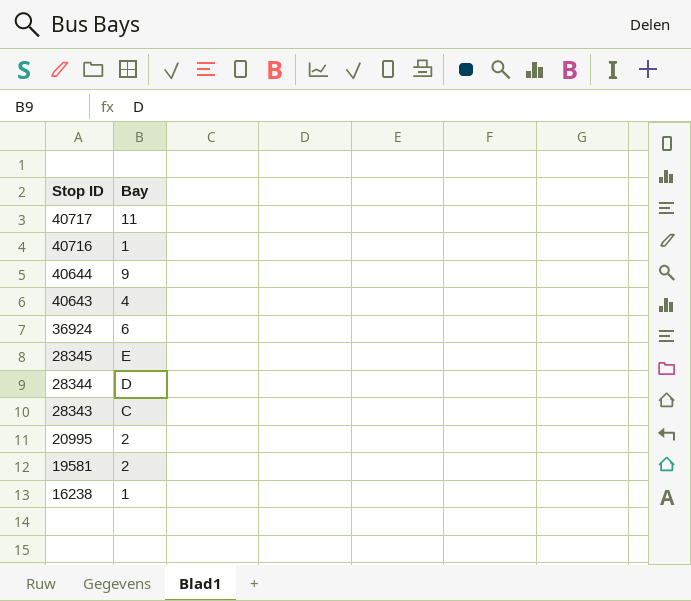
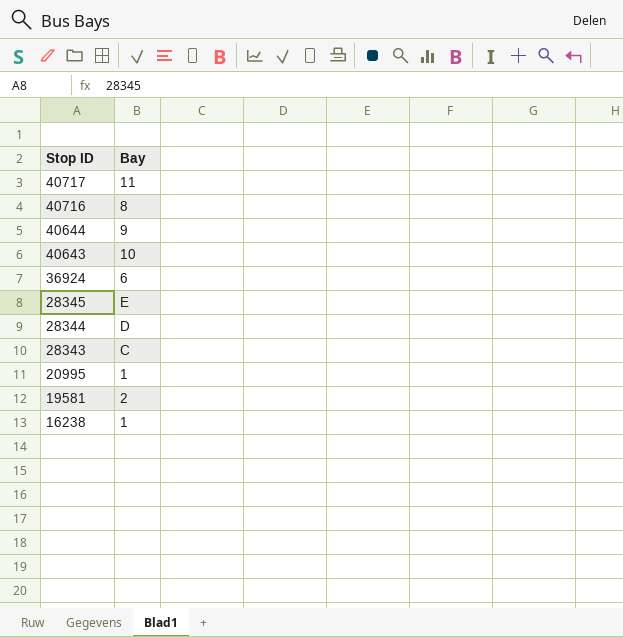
40716 | Bay: 1 -> 8
40643 | Bay: 4 -> 10
20995 | Bay: 2 -> 1

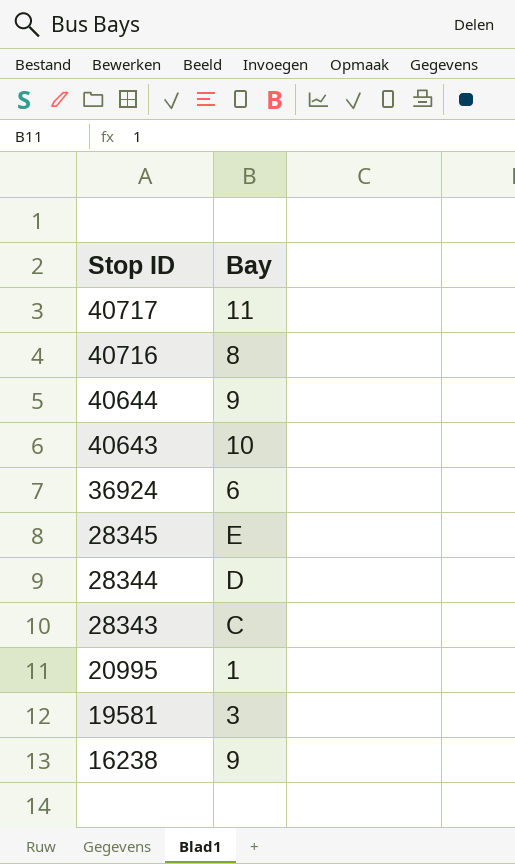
19581 | Bay: 2 -> 3
16238 | Bay: 1 -> 9

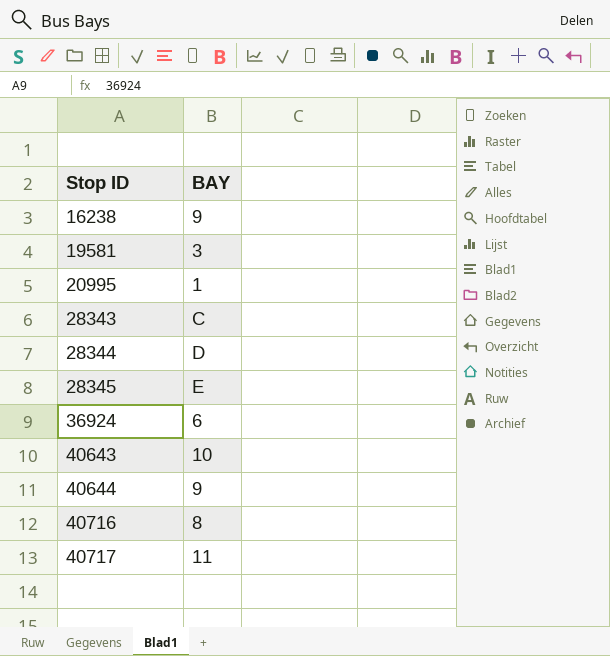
row order: Stop ID descending -> Stop ID ascending
column name: Bay -> BAY

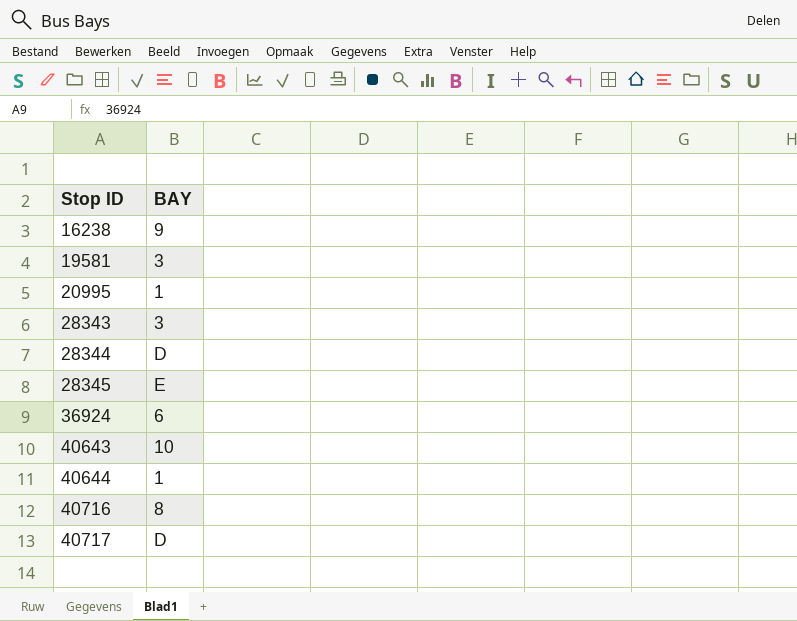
28343 | BAY: C -> 3
40644 | BAY: 9 -> 1
40717 | BAY: 11 -> D

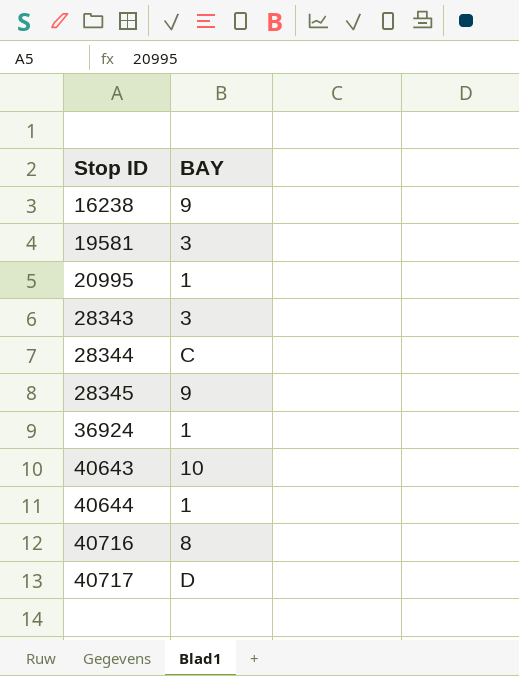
28344 | BAY: D -> C
28345 | BAY: E -> 9
36924 | BAY: 6 -> 1

